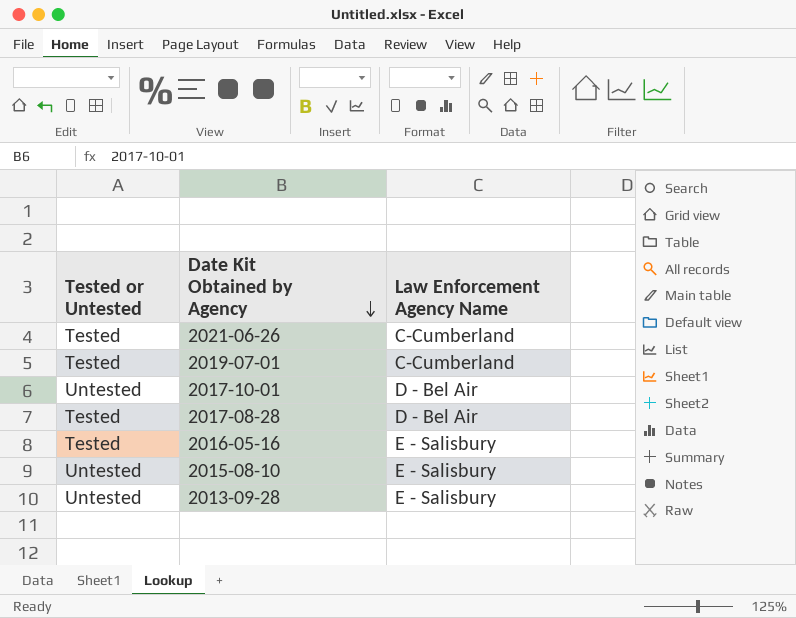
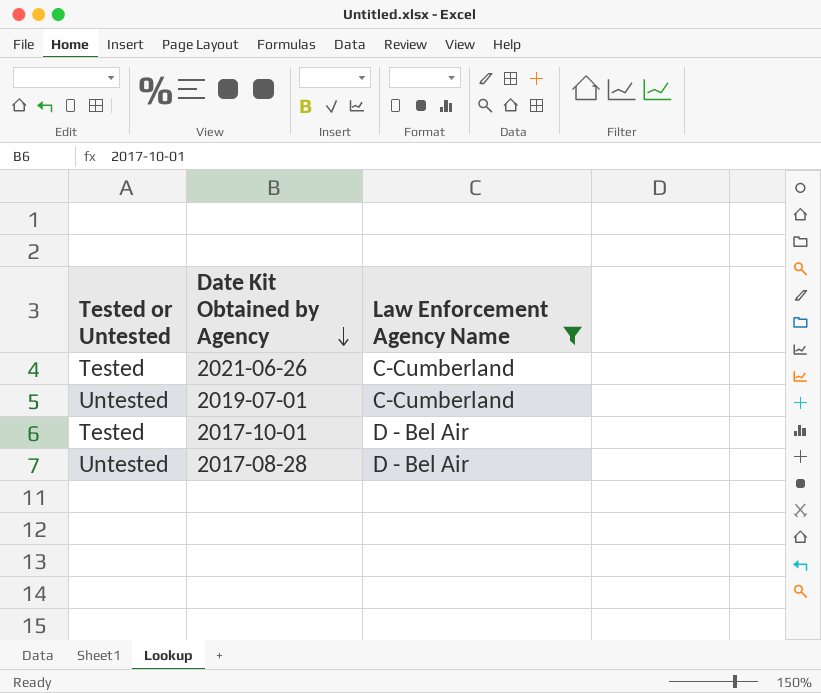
filter: none -> Law Enforcement Agency Name != E - Salisbury
2019-07-01 | Tested or Untested: Tested -> Untested
2017-10-01 | Tested or Untested: Untested -> Tested
2017-08-28 | Tested or Untested: Tested -> Untested

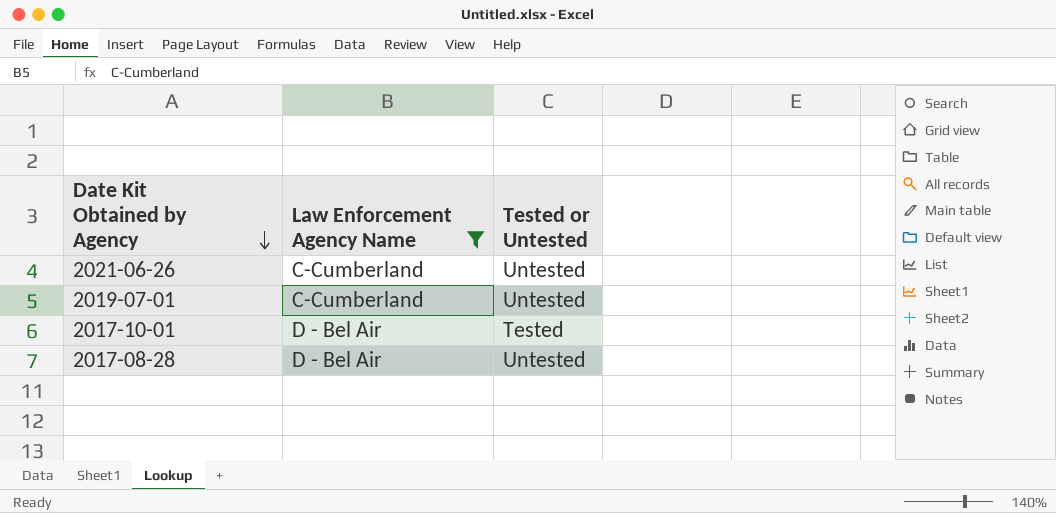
column Tested or Untested | position: 1 -> 3
2021-06-26 | Tested or Untested: Tested -> Untested

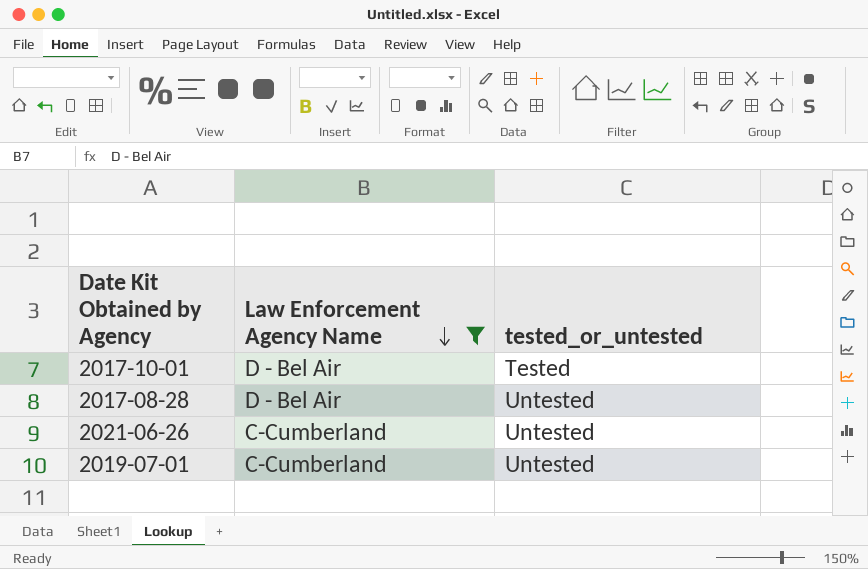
row order: Date Kit Obtained by Agency descending -> Law Enforcement Agency Name descending
column name: Tested or Untested -> tested_or_untested

